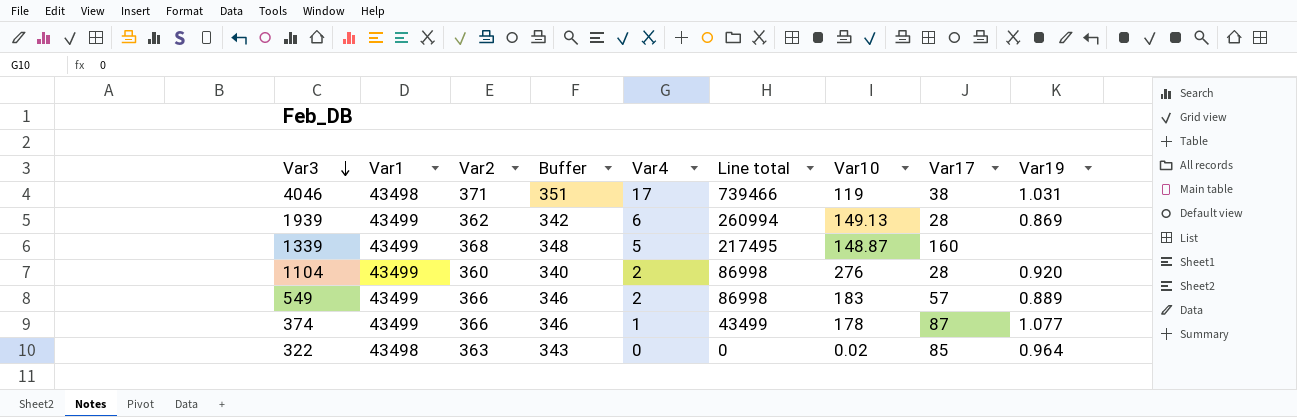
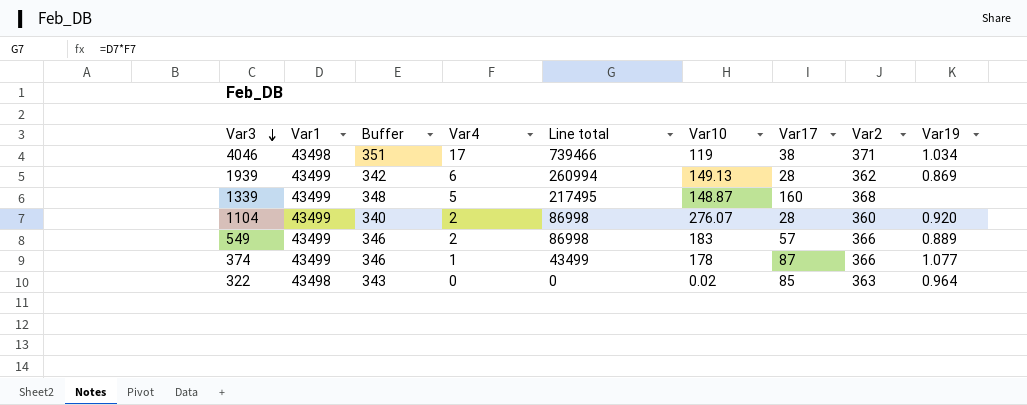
column Var2 | position: 3 -> 8
4046 | Var19: 1.031 -> 1.034
1104 | Var10: 276 -> 276.07

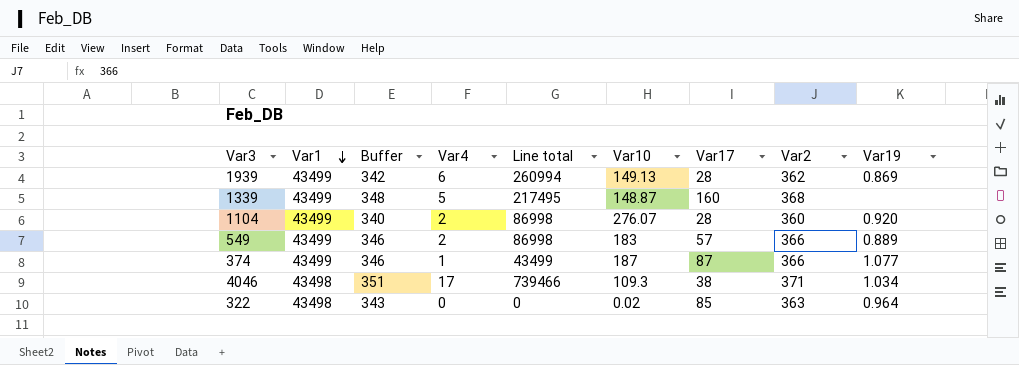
row order: Var3 descending -> Var1 descending
374 | Var10: 178 -> 187
4046 | Var10: 119 -> 109.3

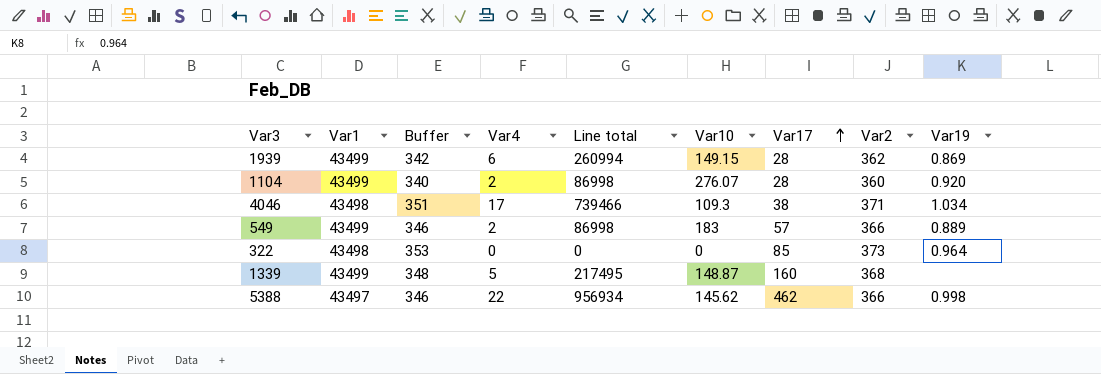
row order: Var1 descending -> Var17 ascending
row 374: 43499 | 346 | 1 | 43499 | 187 | 87 | 366 | 1.077 -> none
1939 | Var10: 149.13 -> 149.15
322 | Buffer: 343 -> 353
322 | Var10: 0.02 -> 0
322 | Var2: 363 -> 373
row 5388: none -> 43497 | 346 | 22 | 956934 | 145.62 | 462 | 366 | 0.998

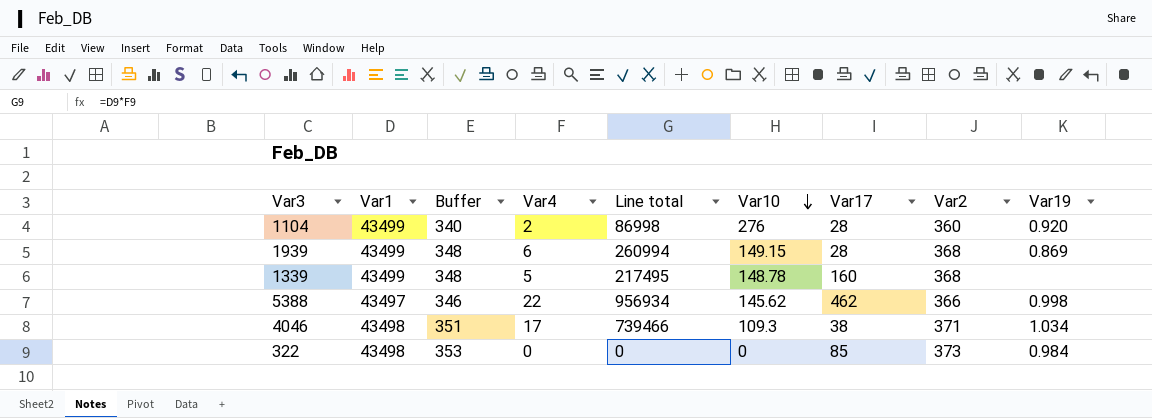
row order: Var17 ascending -> Var10 descending
row 549: 43499 | 346 | 2 | 86998 | 183 | 57 | 366 | 0.889 -> none
1104 | Var10: 276.07 -> 276
1939 | Buffer: 342 -> 348
1939 | Var2: 362 -> 368
1339 | Var10: 148.87 -> 148.78
322 | Var19: 0.964 -> 0.984

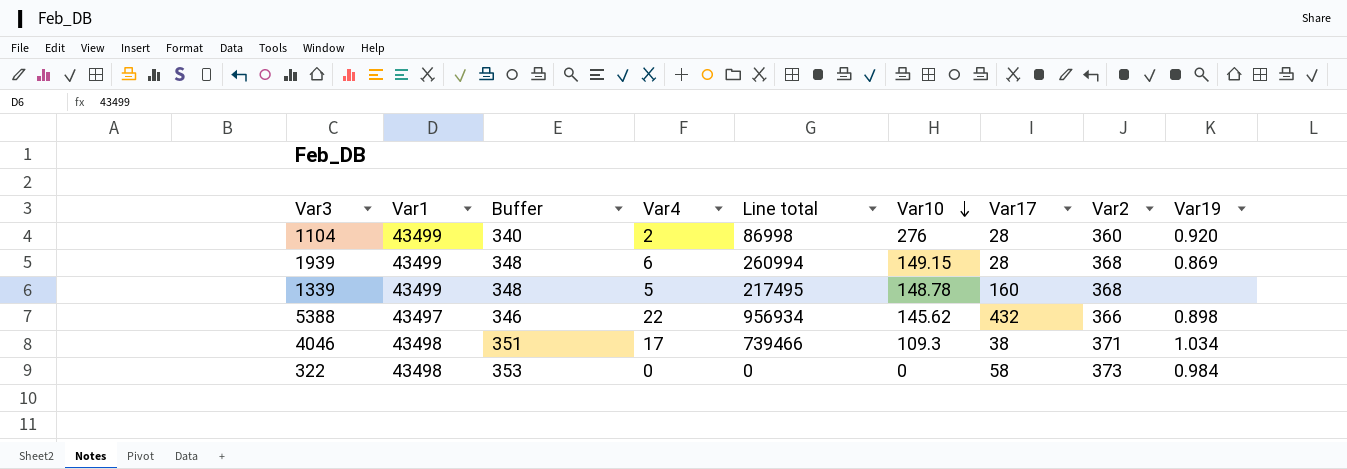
5388 | Var17: 462 -> 432
5388 | Var19: 0.998 -> 0.898
322 | Var17: 85 -> 58

